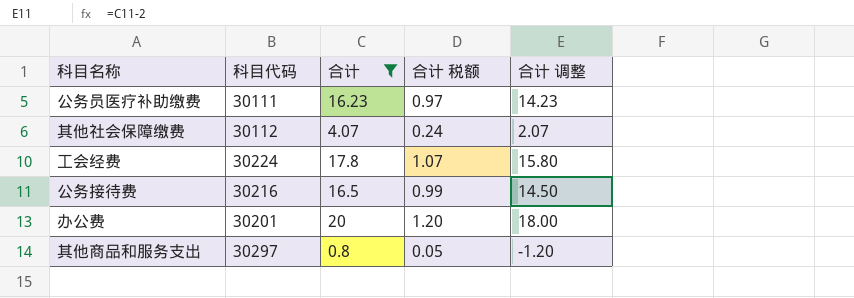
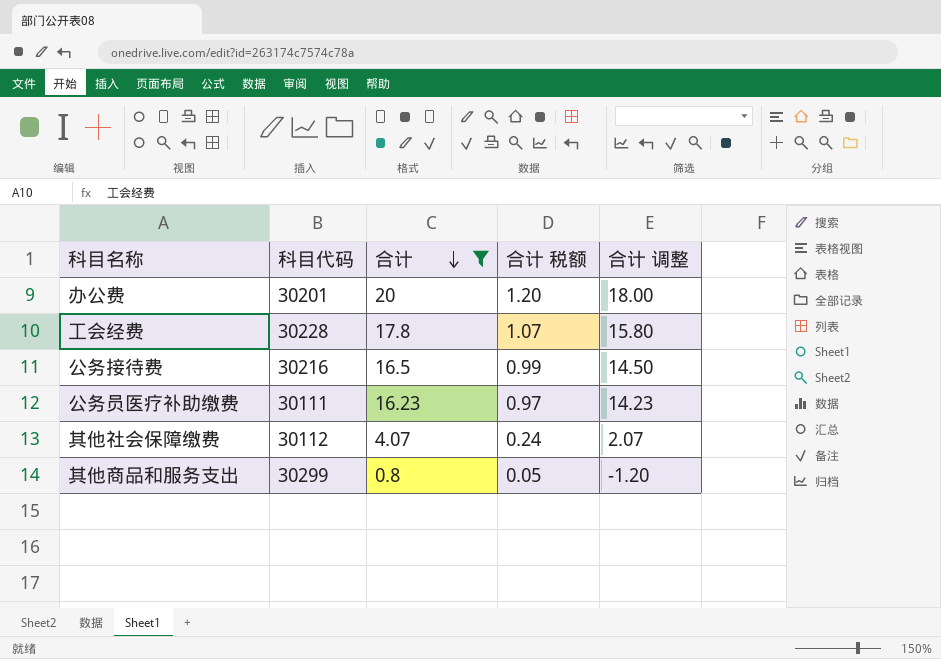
row order: none -> 合计 descending
工会经费 | 科目代码: 30224 -> 30228
其他商品和服务支出 | 科目代码: 30297 -> 30299

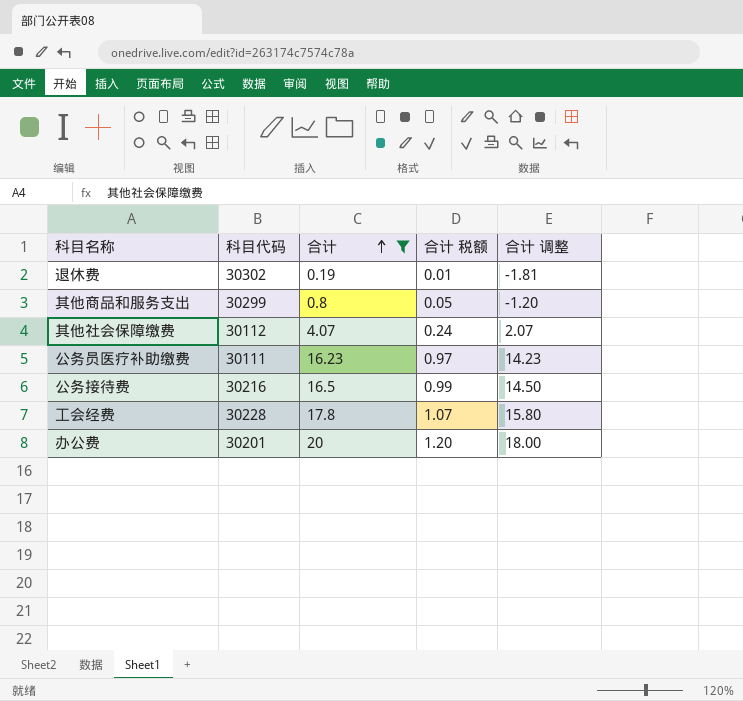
row order: 合计 descending -> 合计 ascending
row 退休费: none -> 30302 | 0.19 | 0.01 | -1.81

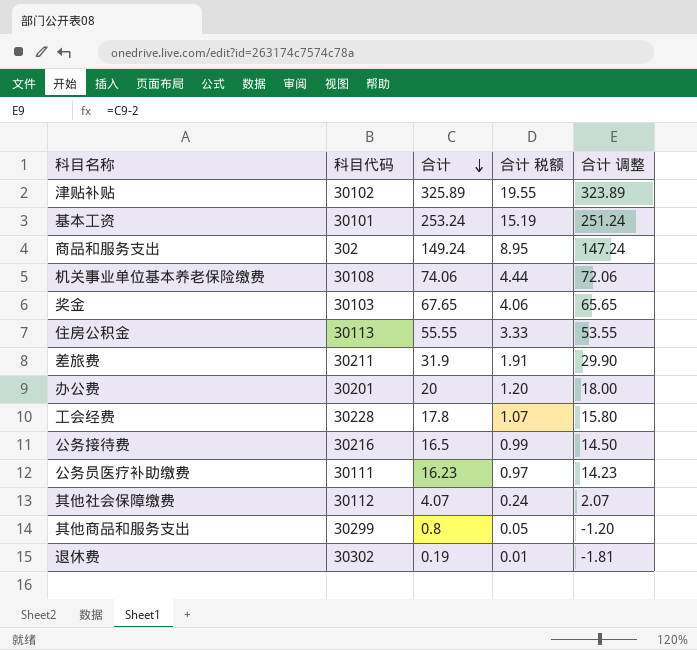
filter: 合计 <= 20 -> none
row order: 合计 ascending -> 合计 descending

